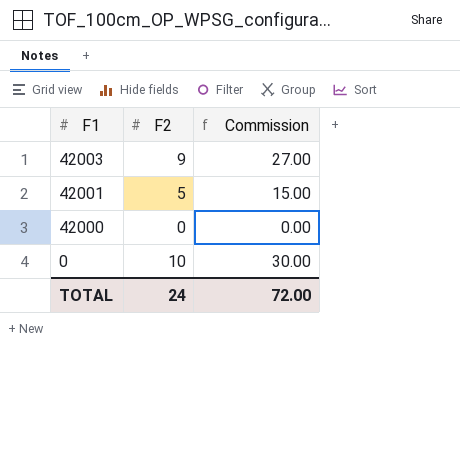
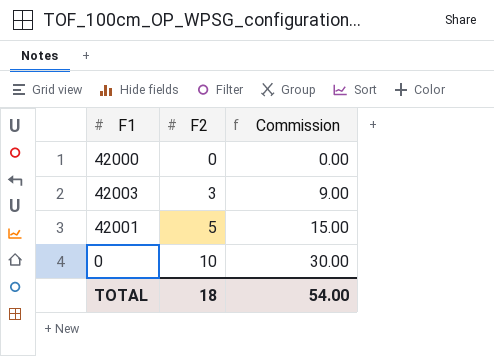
row order: F1 descending -> F2 ascending
42003 | F2: 9 -> 3
42003 | Commission: 27.00 -> 9.00
TOTAL | F2: 24 -> 18
TOTAL | Commission: 72.00 -> 54.00

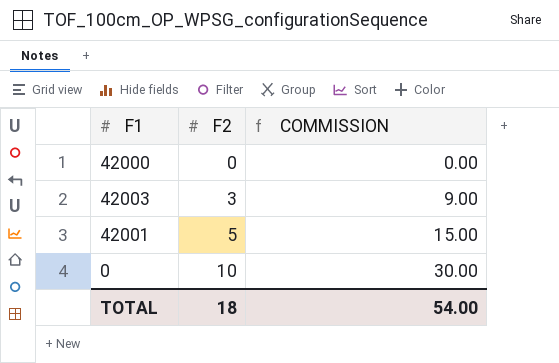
column name: Commission -> COMMISSION

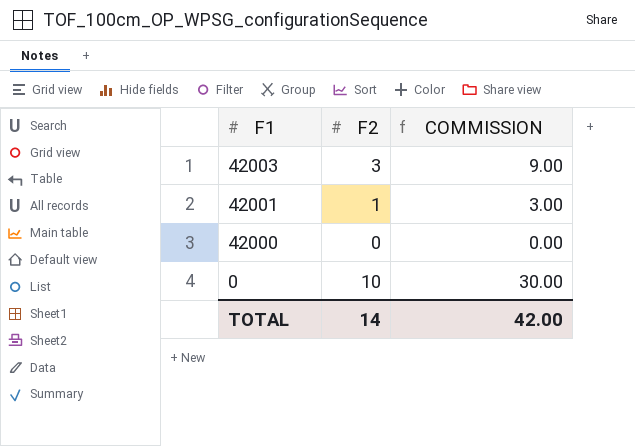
row order: F2 ascending -> F1 descending
42001 | F2: 5 -> 1
42001 | COMMISSION: 15.00 -> 3.00
TOTAL | F2: 18 -> 14
TOTAL | COMMISSION: 54.00 -> 42.00

